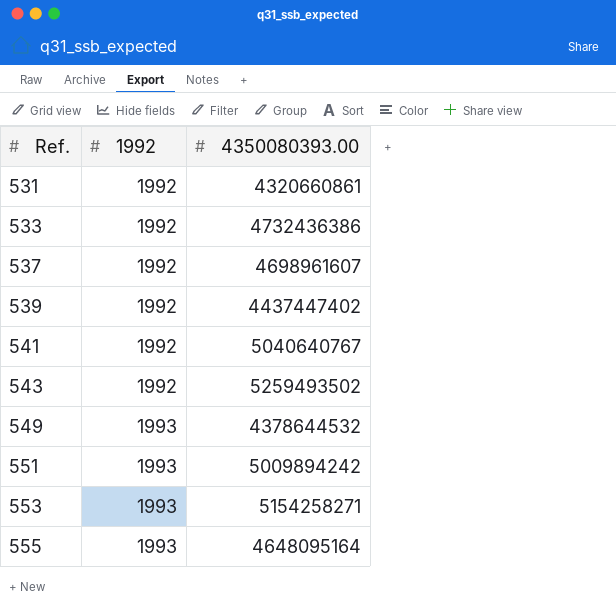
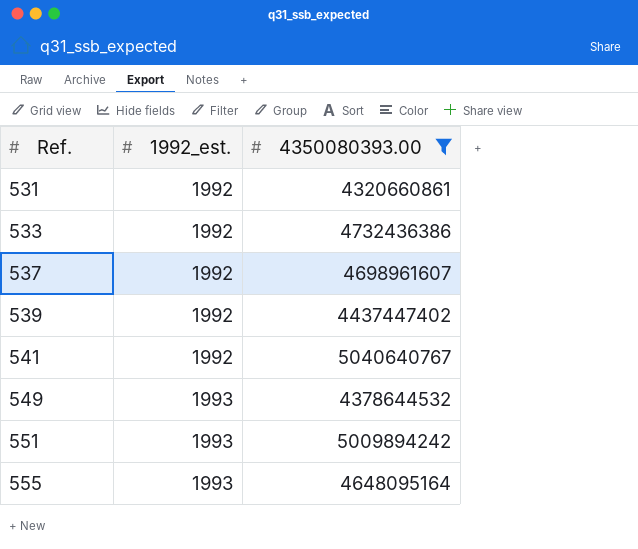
filter: none -> 4350080393.00 <= 5040640767
column name: 1992 -> 1992_est.

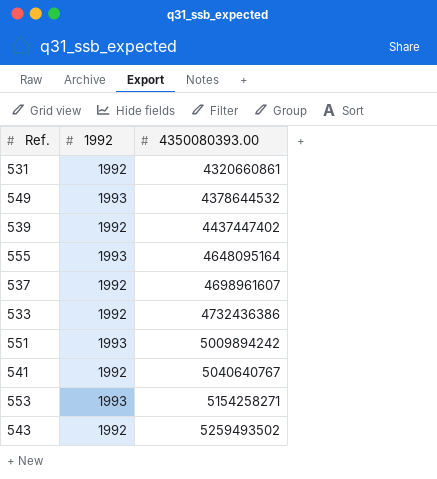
filter: 4350080393.00 <= 5040640767 -> none
row order: Ref. ascending -> 4350080393.00 ascending
column name: 1992_est. -> 1992

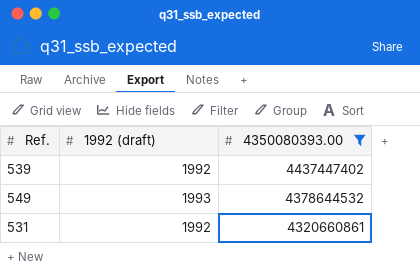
filter: none -> 4350080393.00 <= 4437447402
row order: 4350080393.00 ascending -> 4350080393.00 descending
column name: 1992 -> 1992 (draft)

